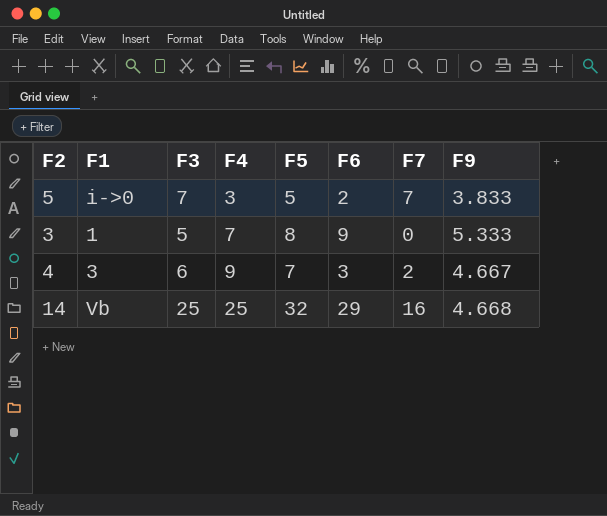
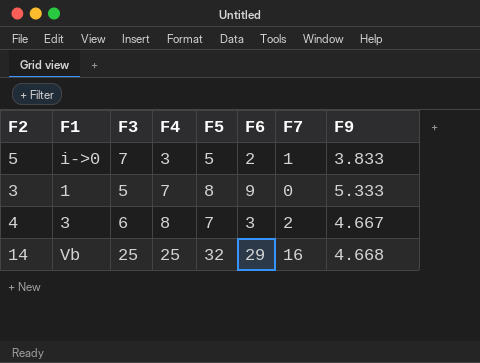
5 | F7: 7 -> 1
4 | F4: 9 -> 8

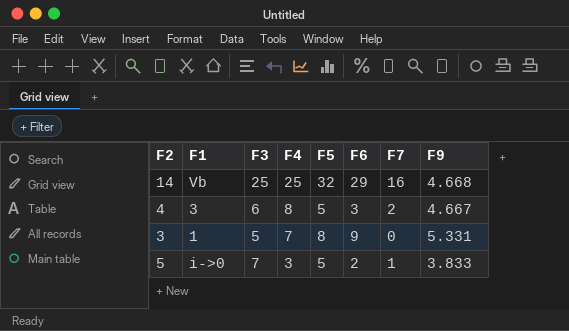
row order: F4 ascending -> F4 descending
4 | F5: 7 -> 5
3 | F9: 5.333 -> 5.331

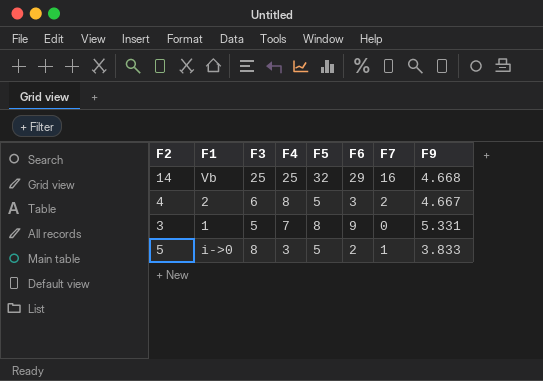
4 | F1: 3 -> 2
5 | F3: 7 -> 8

